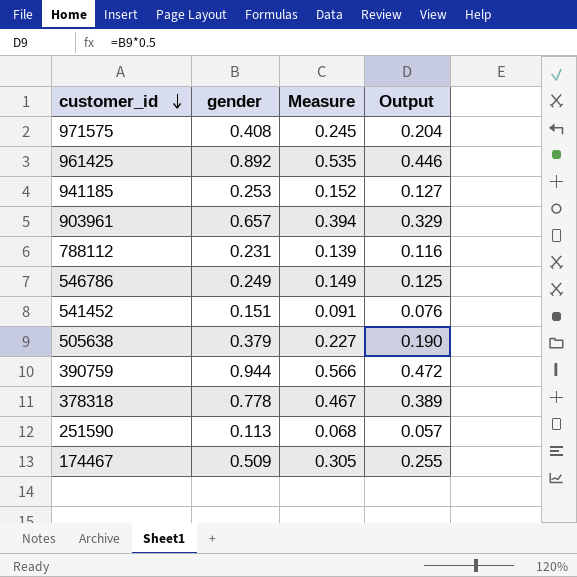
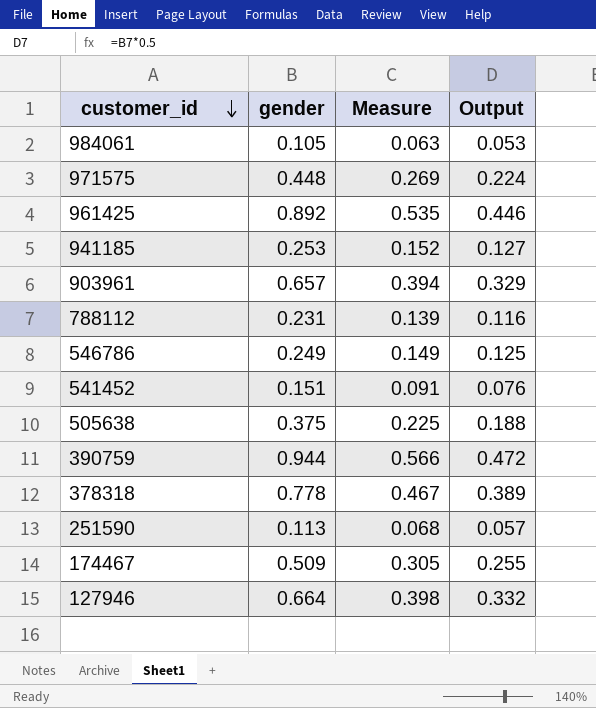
row 984061: none -> 0.105 | 0.063 | 0.053
971575 | gender: 0.408 -> 0.448
971575 | Measure: 0.245 -> 0.269
971575 | Output: 0.204 -> 0.224
505638 | gender: 0.379 -> 0.375
505638 | Measure: 0.227 -> 0.225
505638 | Output: 0.190 -> 0.188
row 127946: none -> 0.664 | 0.398 | 0.332

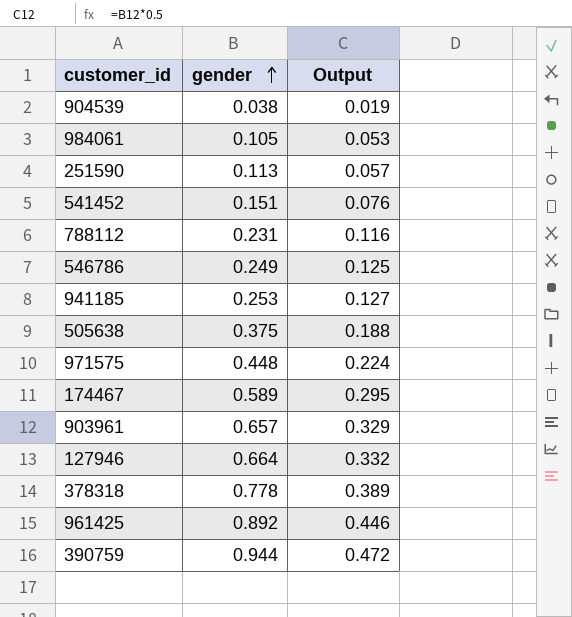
row order: customer_id descending -> gender ascending
column Measure | formula: [gender] * 0.6 -> none
row 904539: none -> 0.038 | 0.019
174467 | gender: 0.509 -> 0.589
174467 | Output: 0.255 -> 0.295

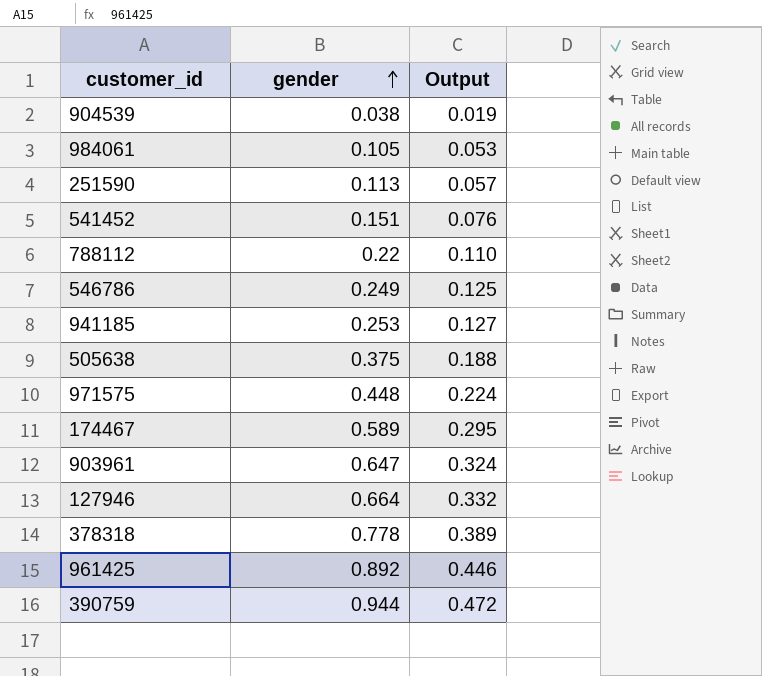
788112 | gender: 0.231 -> 0.22
788112 | Output: 0.116 -> 0.110
903961 | gender: 0.657 -> 0.647
903961 | Output: 0.329 -> 0.324

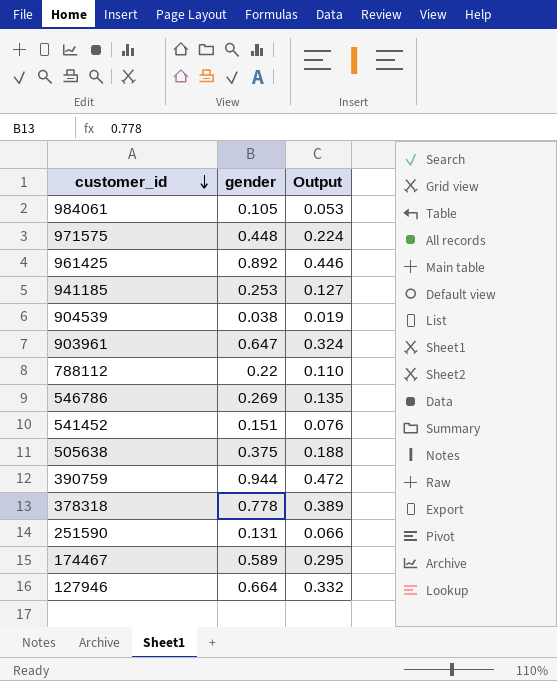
row order: gender ascending -> customer_id descending
546786 | gender: 0.249 -> 0.269
546786 | Output: 0.125 -> 0.135
251590 | gender: 0.113 -> 0.131
251590 | Output: 0.057 -> 0.066

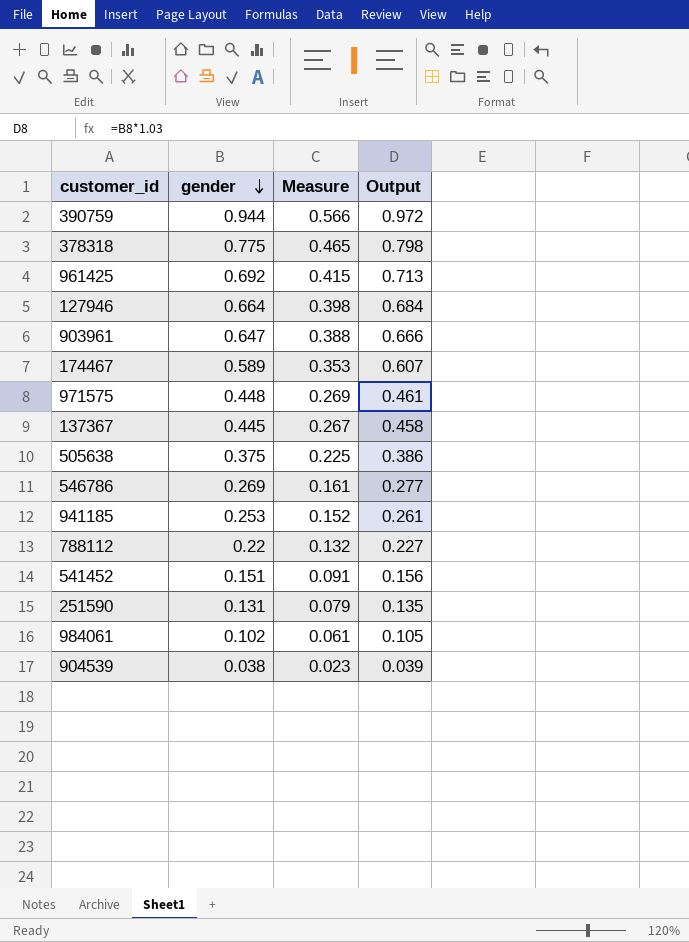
row order: customer_id descending -> gender descending
column Measure | formula: none -> [gender] * 0.6
column Output | formula: [gender] * 0.5 -> [gender] * 1.03
378318 | gender: 0.778 -> 0.775
961425 | gender: 0.892 -> 0.692
row 137367: none -> 0.445 | 0.267 | 0.458
984061 | gender: 0.105 -> 0.102

